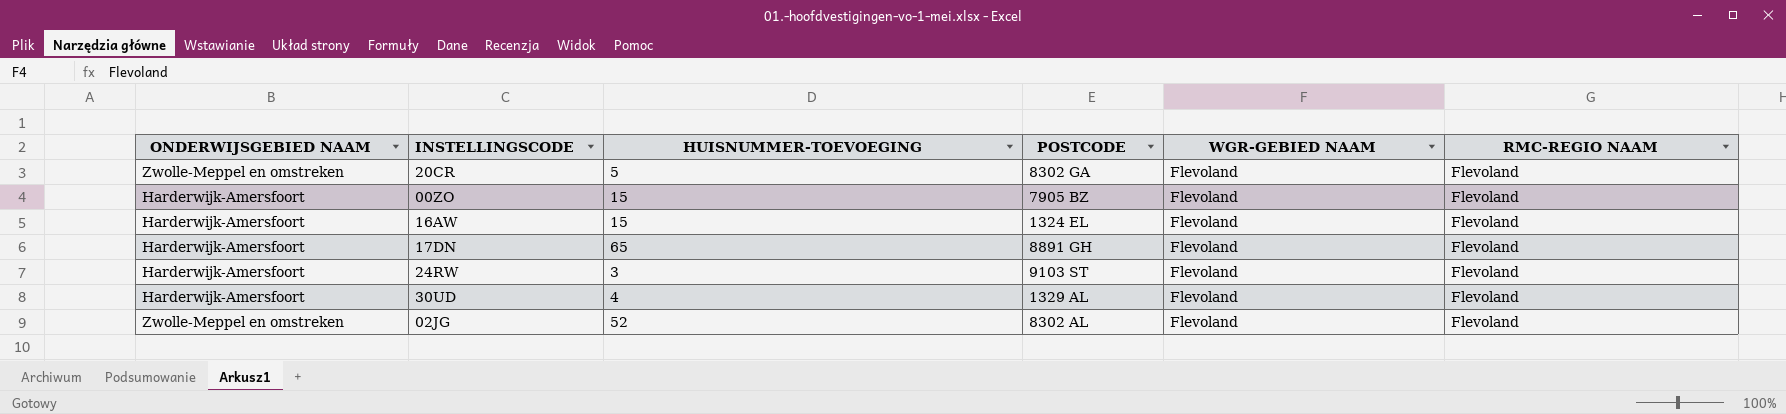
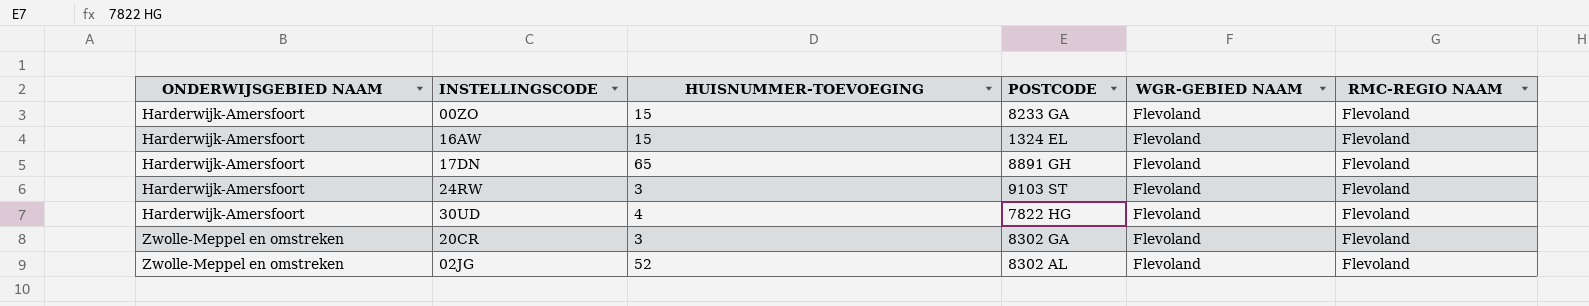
row order: none -> ONDERWIJSGEBIED NAAM ascending
00ZO | POSTCODE: 7905 BZ -> 8233 GA
30UD | POSTCODE: 1329 AL -> 7822 HG
20CR | HUISNUMMER-TOEVOEGING: 5 -> 3

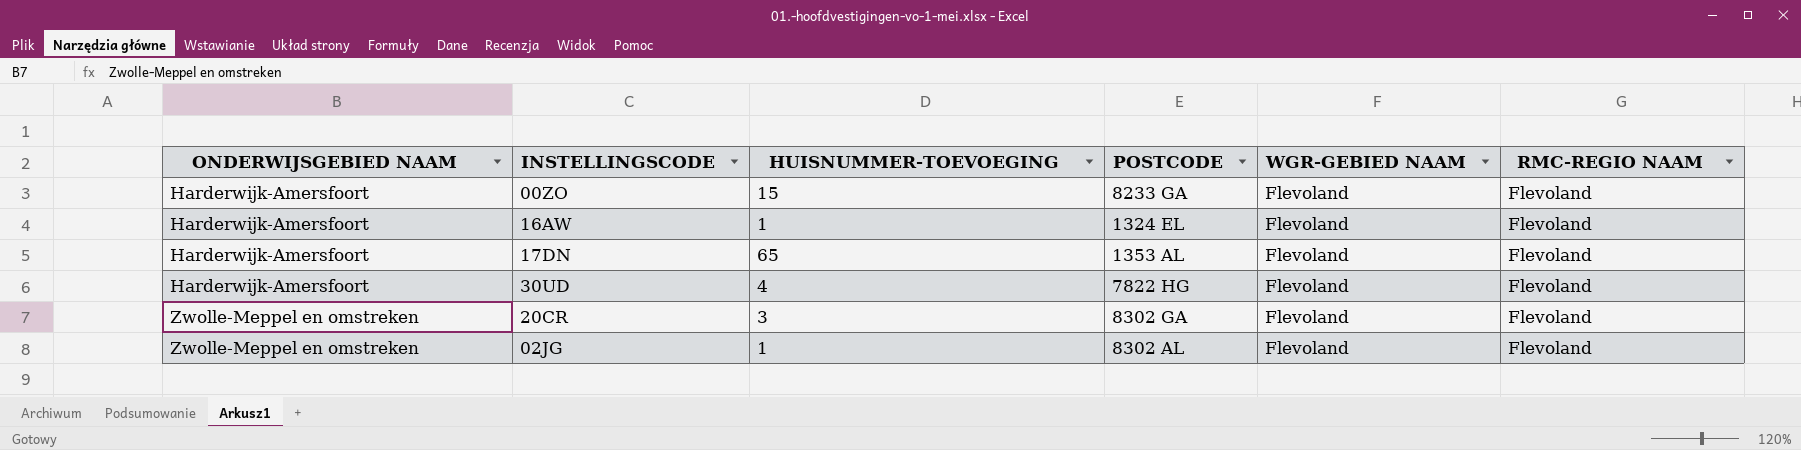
row 24RW: Harderwijk-Amersfoort | 3 | 9103 ST | Flevoland | Flevoland -> none
16AW | HUISNUMMER-TOEVOEGING: 15 -> 1
17DN | POSTCODE: 8891 GH -> 1353 AL
02JG | HUISNUMMER-TOEVOEGING: 52 -> 1

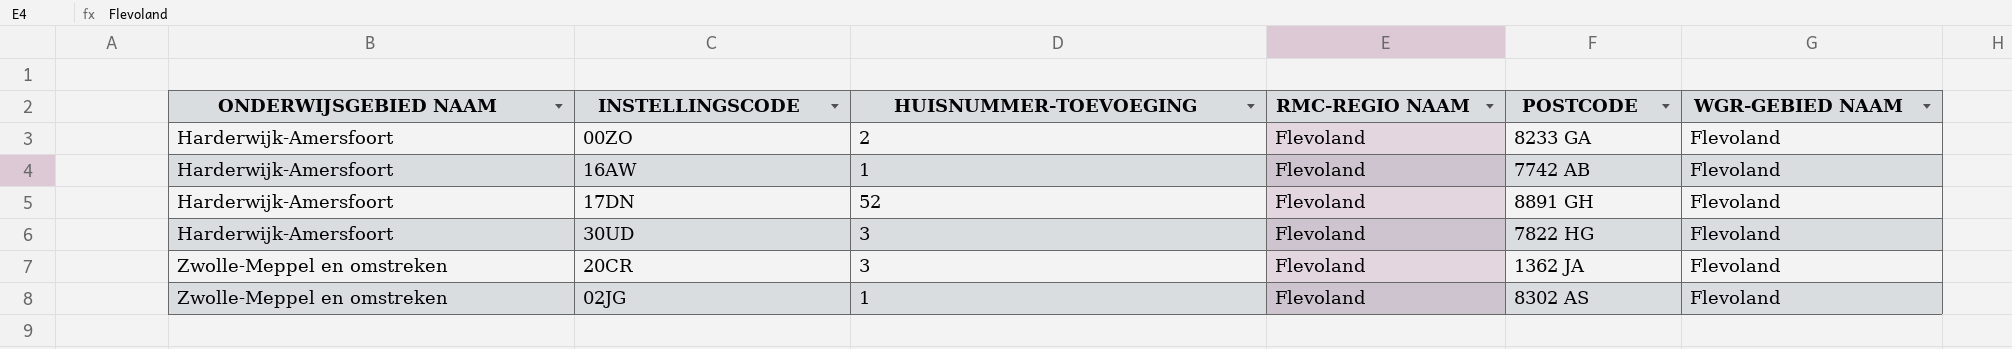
column RMC-REGIO NAAM | position: 6 -> 4
00ZO | HUISNUMMER-TOEVOEGING: 15 -> 2
16AW | POSTCODE: 1324 EL -> 7742 AB
17DN | HUISNUMMER-TOEVOEGING: 65 -> 52
17DN | POSTCODE: 1353 AL -> 8891 GH
30UD | HUISNUMMER-TOEVOEGING: 4 -> 3
20CR | POSTCODE: 8302 GA -> 1362 JA
02JG | POSTCODE: 8302 AL -> 8302 AS

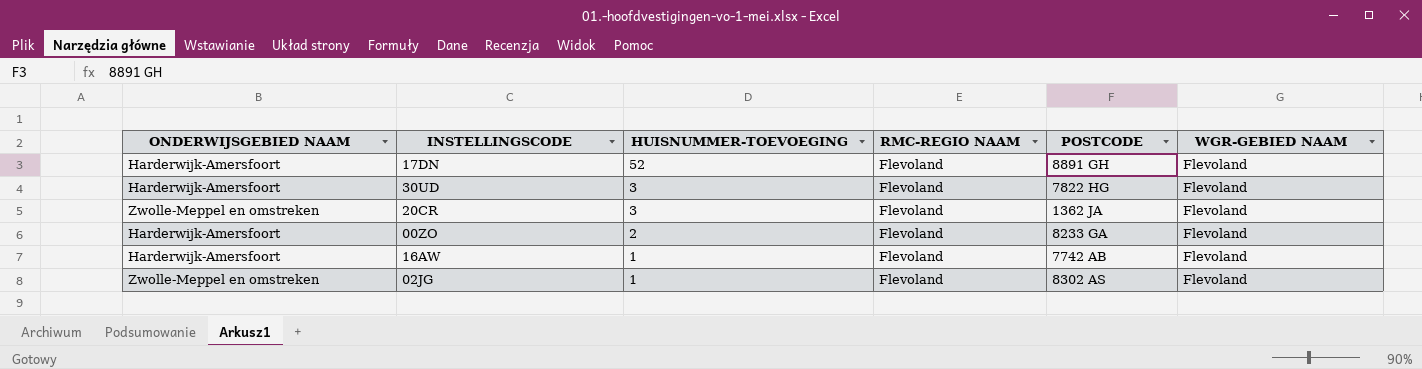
row order: ONDERWIJSGEBIED NAAM ascending -> HUISNUMMER-TOEVOEGING descending

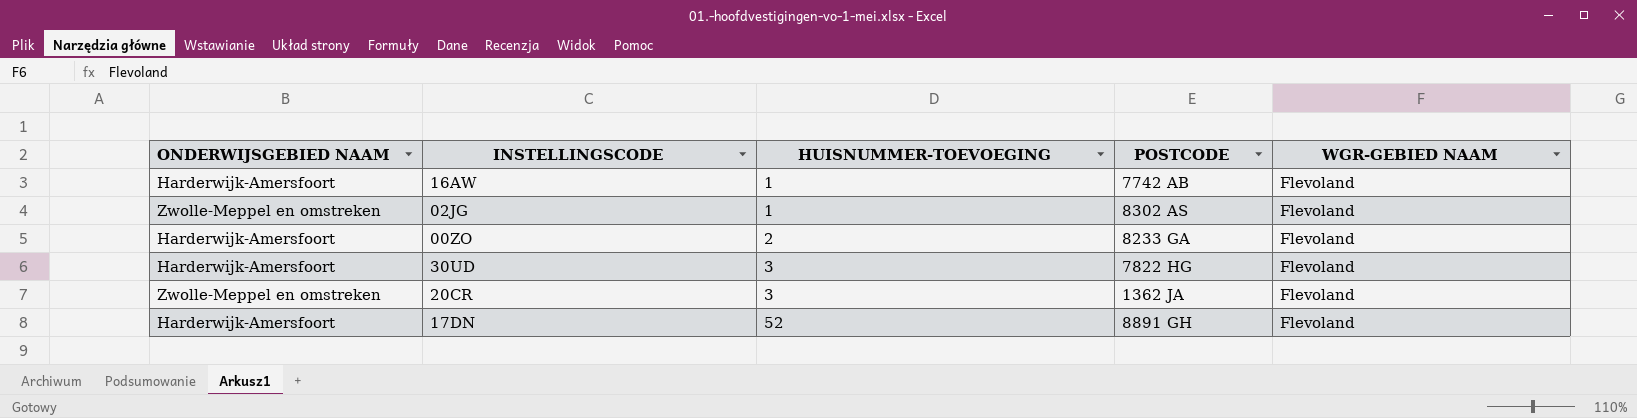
row order: HUISNUMMER-TOEVOEGING descending -> HUISNUMMER-TOEVOEGING ascending
column RMC-REGIO NAAM | position: 4 -> none

